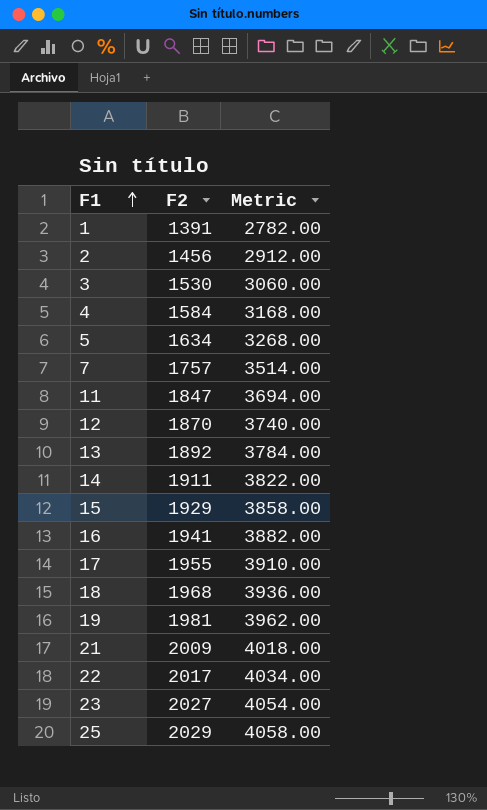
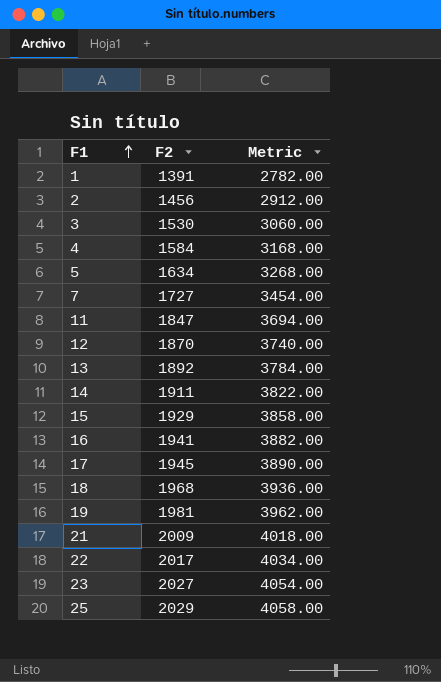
7 | F2: 1757 -> 1727
7 | Metric: 3514.00 -> 3454.00
17 | F2: 1955 -> 1945
17 | Metric: 3910.00 -> 3890.00

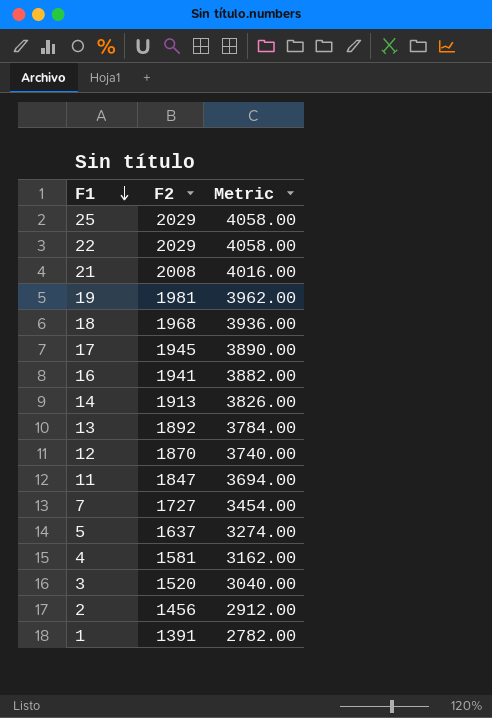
row order: F1 ascending -> F1 descending
row 15: 1929 | 3858.00 -> none
row 23: 2027 | 4054.00 -> none
22 | F2: 2017 -> 2029
22 | Metric: 4034.00 -> 4058.00
21 | F2: 2009 -> 2008
21 | Metric: 4018.00 -> 4016.00
14 | F2: 1911 -> 1913
14 | Metric: 3822.00 -> 3826.00
5 | F2: 1634 -> 1637
5 | Metric: 3268.00 -> 3274.00
4 | F2: 1584 -> 1581
4 | Metric: 3168.00 -> 3162.00
3 | F2: 1530 -> 1520
3 | Metric: 3060.00 -> 3040.00

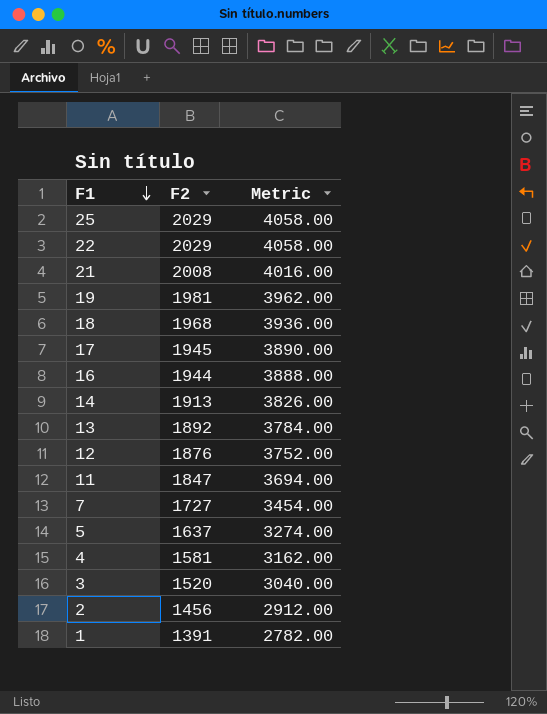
16 | F2: 1941 -> 1944
16 | Metric: 3882.00 -> 3888.00
12 | F2: 1870 -> 1876
12 | Metric: 3740.00 -> 3752.00

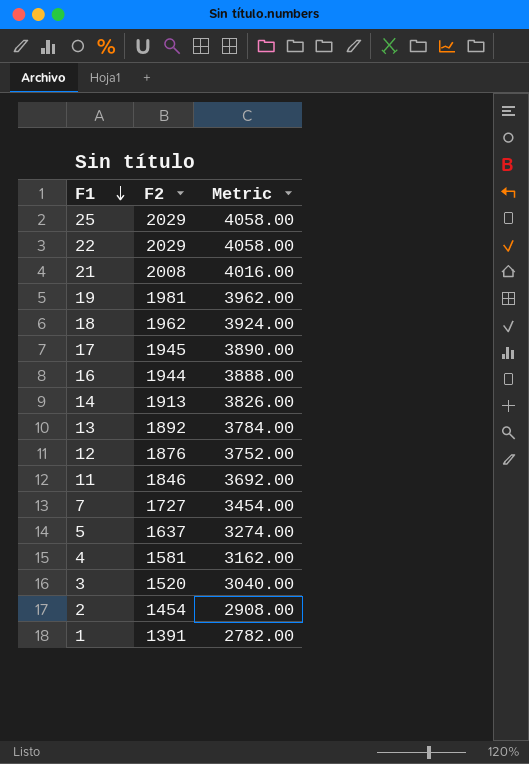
18 | F2: 1968 -> 1962
18 | Metric: 3936.00 -> 3924.00
11 | F2: 1847 -> 1846
11 | Metric: 3694.00 -> 3692.00
2 | F2: 1456 -> 1454
2 | Metric: 2912.00 -> 2908.00

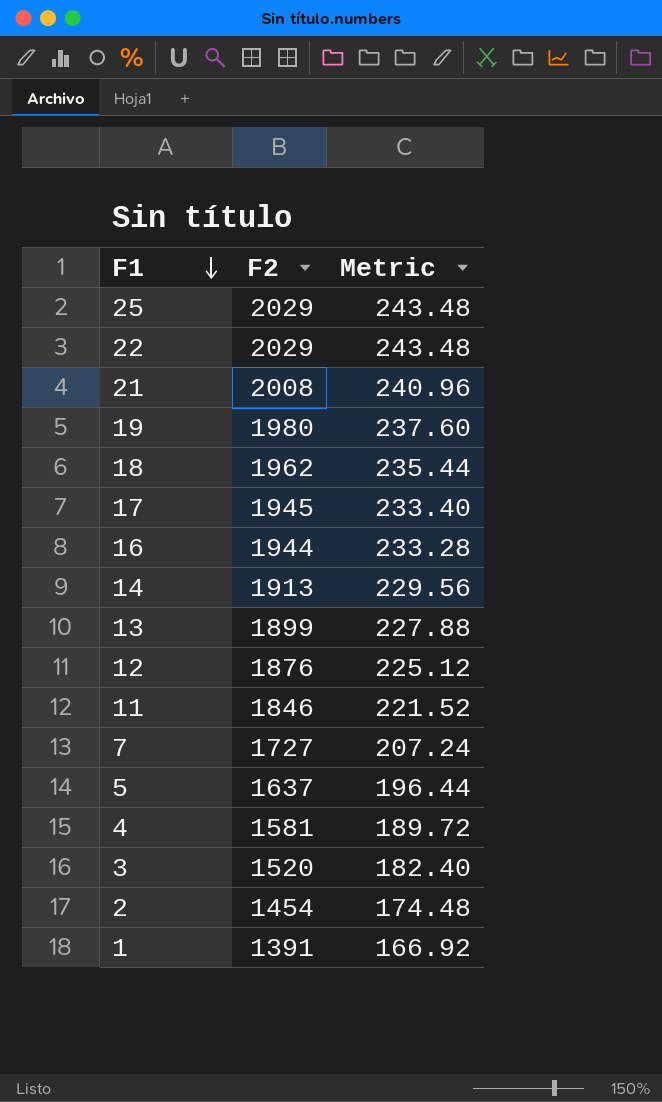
column Metric | formula: [F2] * 2 -> [F2] * 0.12
19 | F2: 1981 -> 1980
13 | F2: 1892 -> 1899

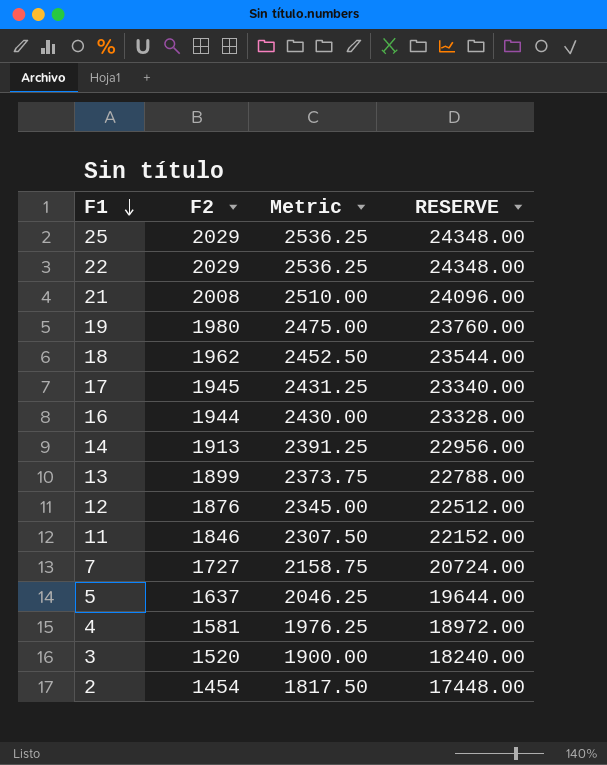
column Metric | formula: [F2] * 0.12 -> [F2] * 1.25
column RESERVE | formula: none -> [F2] * 12
row 1: 1391 | 166.92 -> none

